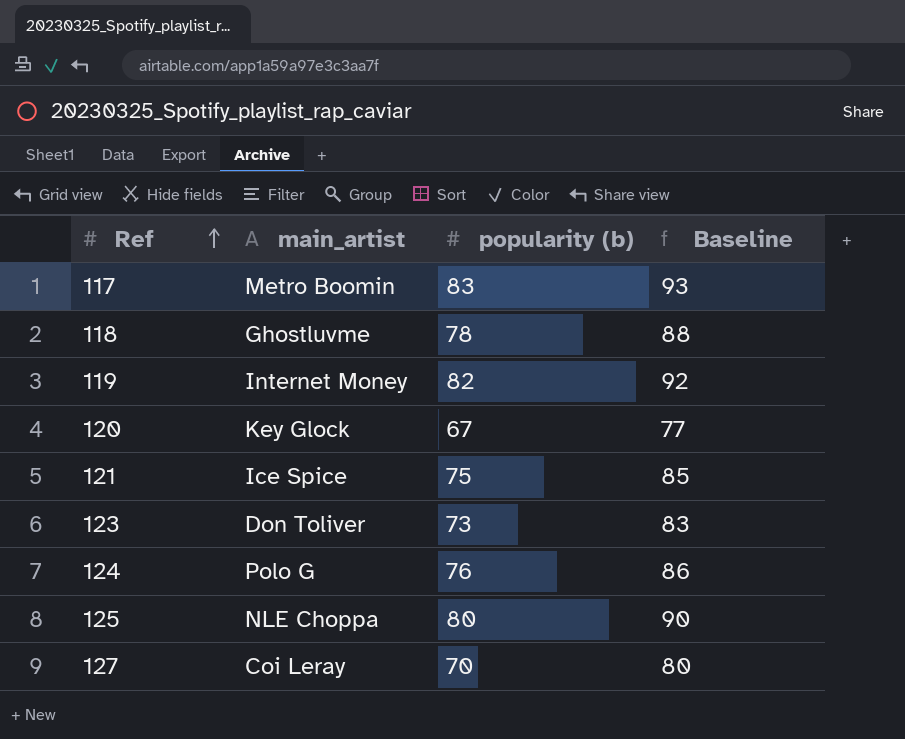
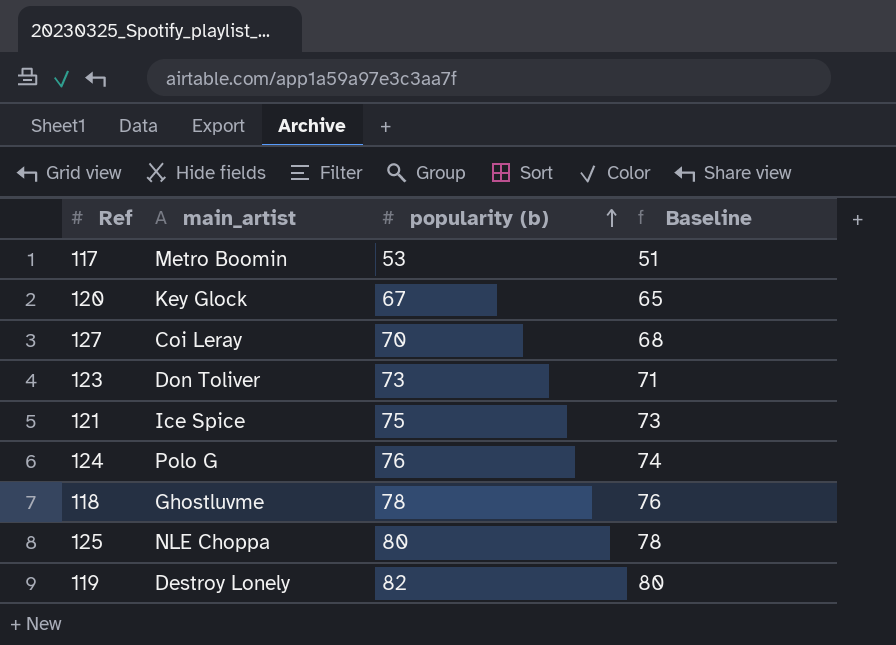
row order: Ref ascending -> popularity (b) ascending
column Baseline | formula: [popularity (b)] + 10 -> [popularity (b)] - 2
117 | popularity (b): 83 -> 53
119 | main_artist: Internet Money -> Destroy Lonely

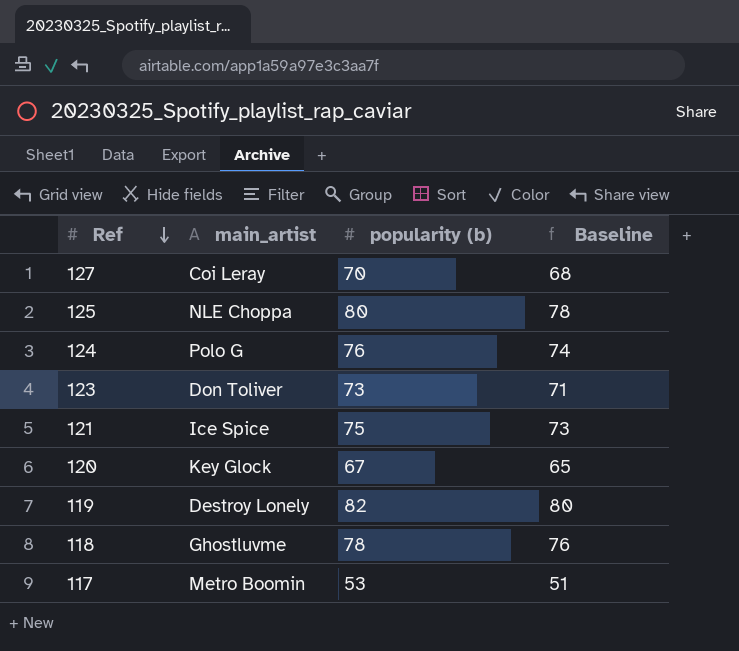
row order: popularity (b) ascending -> Ref descending

